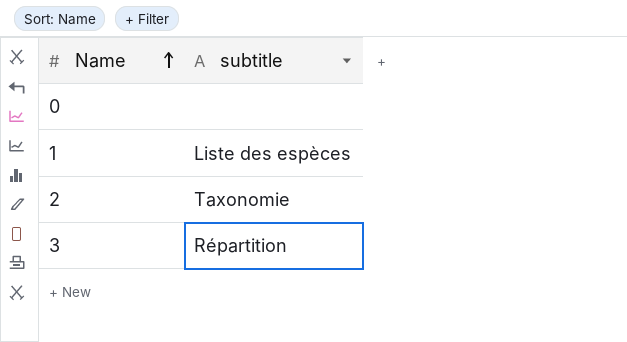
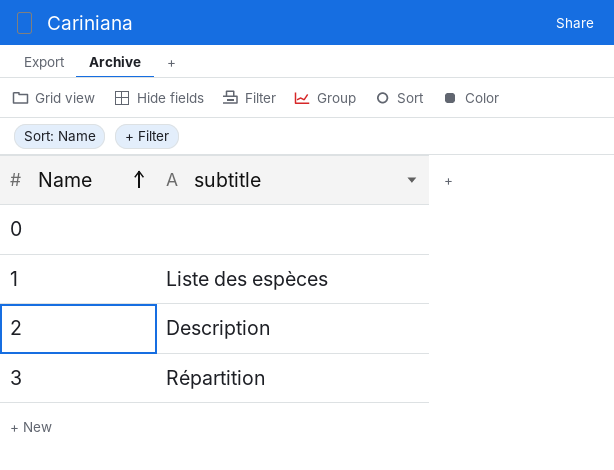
2 | subtitle: Taxonomie -> Description

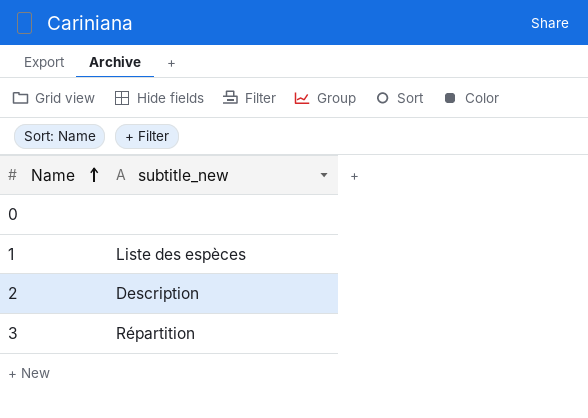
column name: subtitle -> subtitle_new

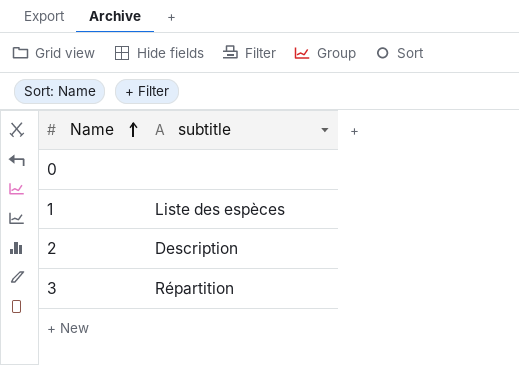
column name: subtitle_new -> subtitle

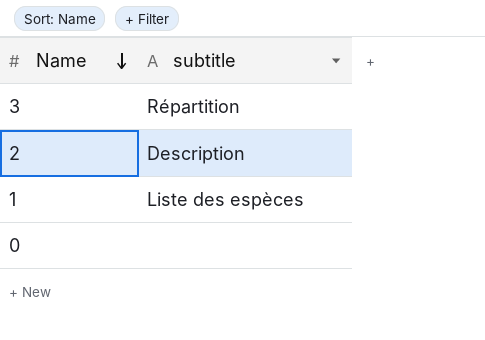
row order: Name ascending -> Name descending

